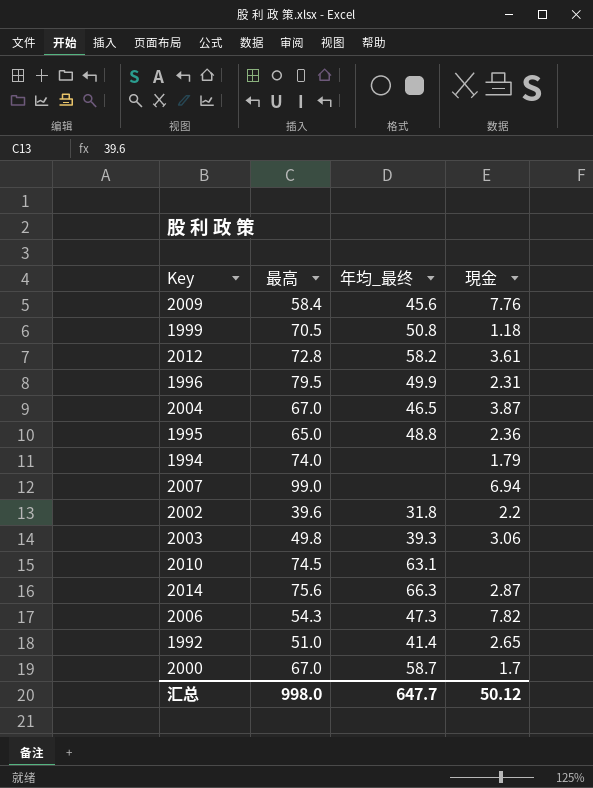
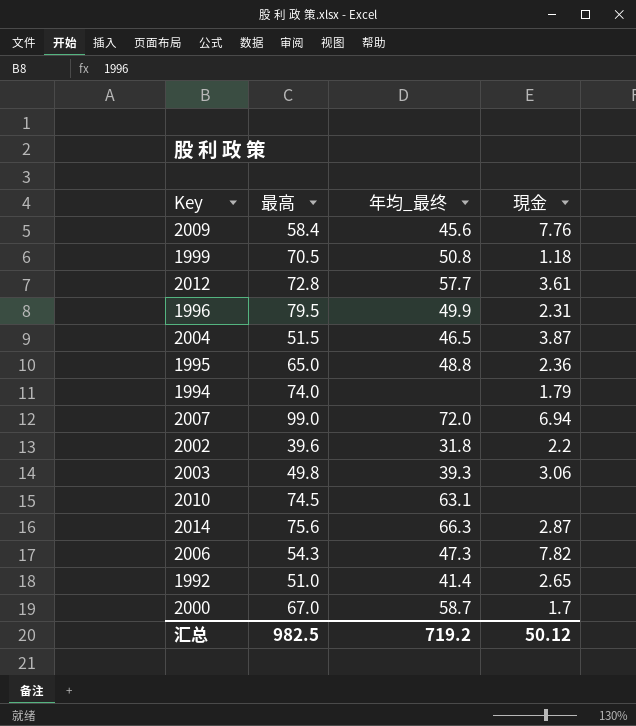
2012 | 年均_最终: 58.2 -> 57.7
2004 | 最高: 67.0 -> 51.5
2007 | 年均_最终: none -> 72.0
汇总 | 最高: 998.0 -> 982.5
汇总 | 年均_最终: 647.7 -> 719.2

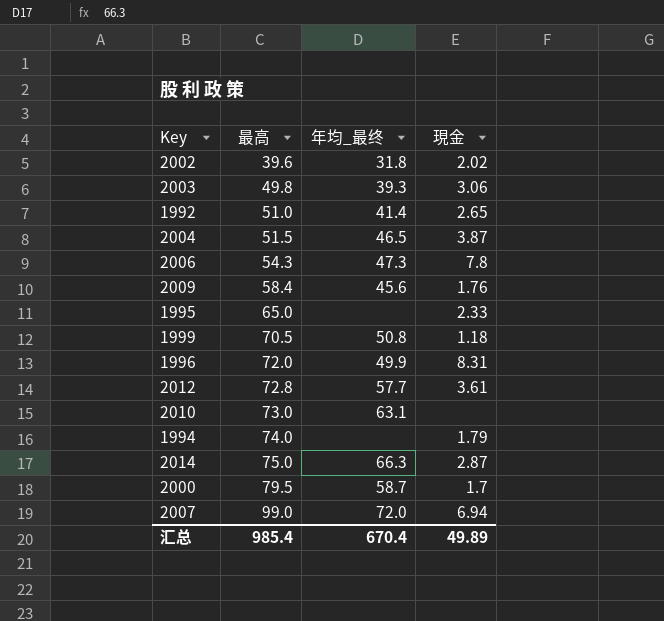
row order: none -> 最高 ascending
2002 | 現金: 2.2 -> 2.02
2006 | 現金: 7.82 -> 7.8
2009 | 現金: 7.76 -> 1.76
1995 | 年均_最终: 48.8 -> none
1995 | 現金: 2.36 -> 2.33
1996 | 最高: 79.5 -> 72.0
1996 | 現金: 2.31 -> 8.31
2010 | 最高: 74.5 -> 73.0
2014 | 最高: 75.6 -> 75.0
2000 | 最高: 67.0 -> 79.5
汇总 | 最高: 982.5 -> 985.4
汇总 | 年均_最终: 719.2 -> 670.4
汇总 | 現金: 50.12 -> 49.89

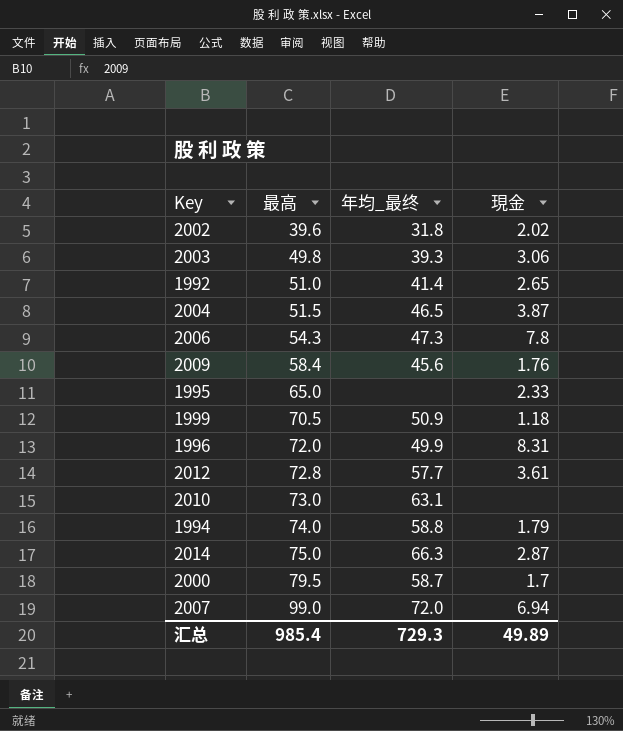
1999 | 年均_最终: 50.8 -> 50.9
1994 | 年均_最终: none -> 58.8
汇总 | 年均_最终: 670.4 -> 729.3

